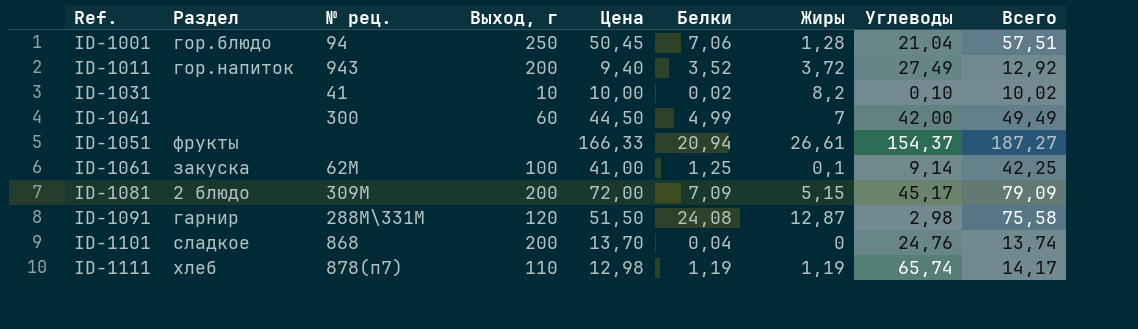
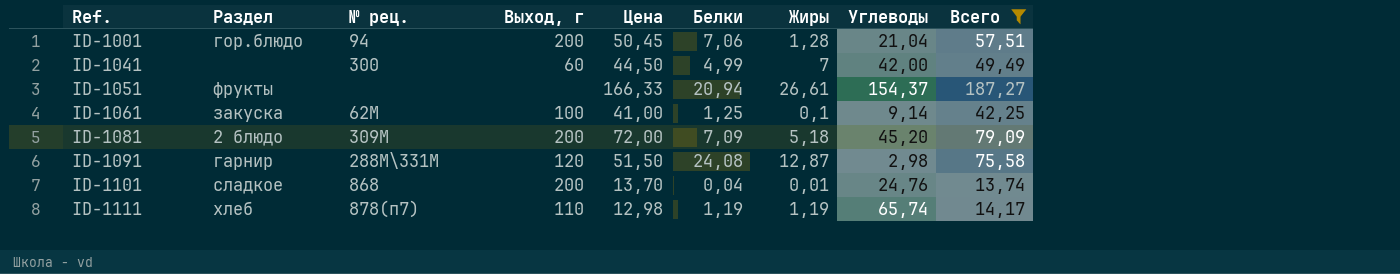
filter: none -> Всего >= 13,74
ID-1001 | Выход, г: 250 -> 200
ID-1081 | Жиры: 5,15 -> 5,18
ID-1081 | Углеводы: 45,17 -> 45,20
ID-1101 | Жиры: 0 -> 0,01

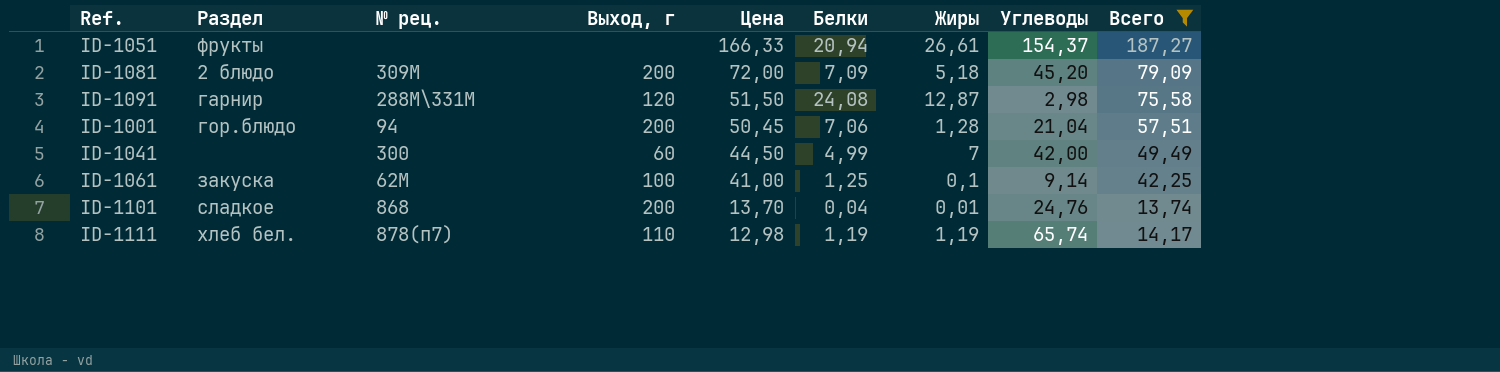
row order: Ref. ascending -> Цена descending
ID-1111 | Раздел: хлеб -> хлеб бел.

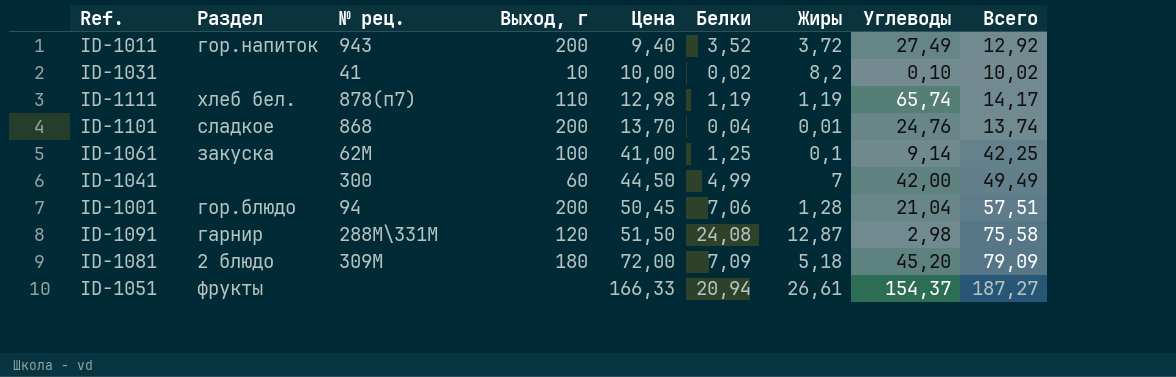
filter: Всего >= 13,74 -> none
row order: Цена descending -> Цена ascending
ID-1081 | Выход, г: 200 -> 180

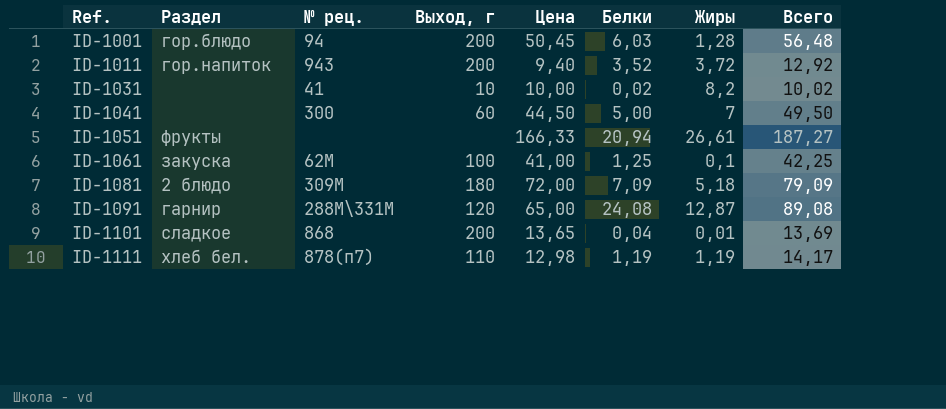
row order: Цена ascending -> Ref. ascending
column Углеводы | position: 8 -> none
ID-1001 | Белки: 7,06 -> 6,03
ID-1001 | Всего: 57,51 -> 56,48
ID-1041 | Белки: 4,99 -> 5,00
ID-1041 | Всего: 49,49 -> 49,50
ID-1091 | Цена: 51,50 -> 65,00
ID-1091 | Всего: 75,58 -> 89,08
ID-1101 | Цена: 13,70 -> 13,65
ID-1101 | Всего: 13,74 -> 13,69

